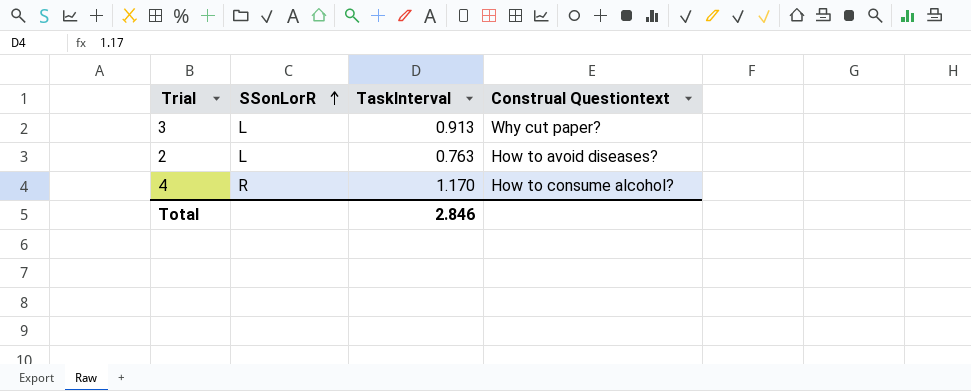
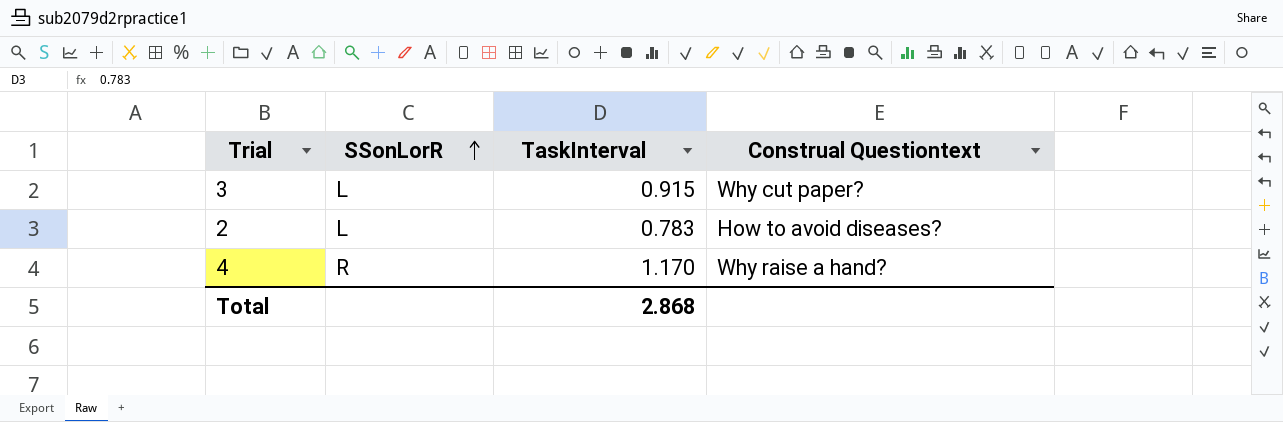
3 | TaskInterval: 0.913 -> 0.915
2 | TaskInterval: 0.763 -> 0.783
4 | Construal Questiontext: How to consume alcohol? -> Why raise a hand?
Total | TaskInterval: 2.846 -> 2.868

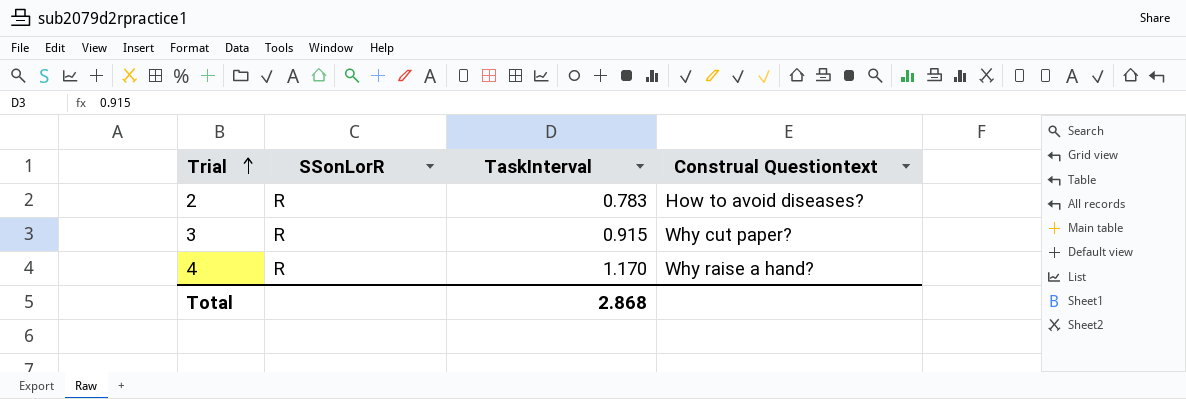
row order: SSonLorR ascending -> Trial ascending
2 | SSonLorR: L -> R
3 | SSonLorR: L -> R

